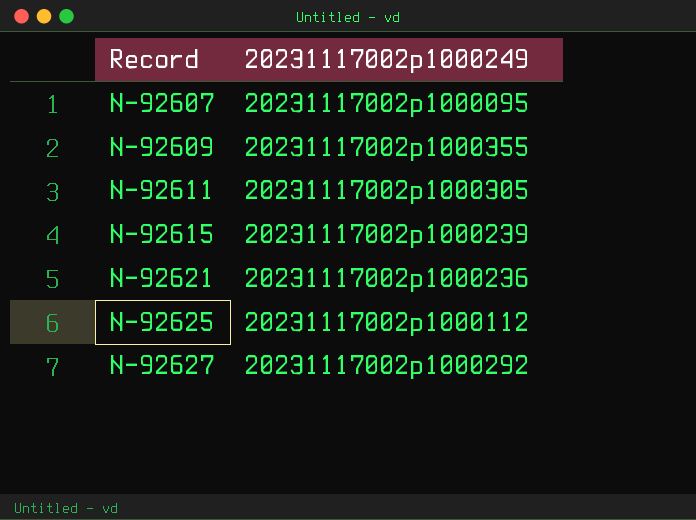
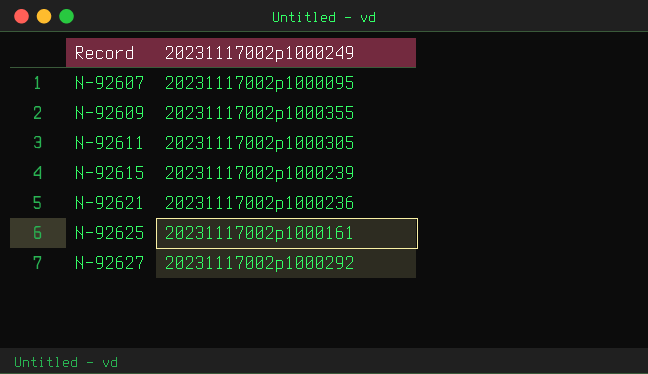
N-92625 | 20231117002p1000249: 20231117002p1000112 -> 20231117002p1000161

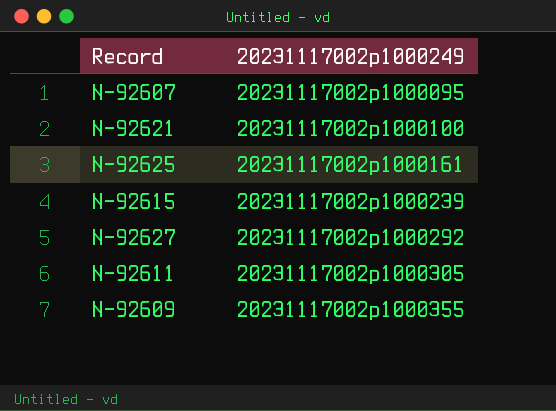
row order: Record ascending -> 20231117002p1000249 ascending
N-92621 | 20231117002p1000249: 20231117002p1000236 -> 20231117002p1000100

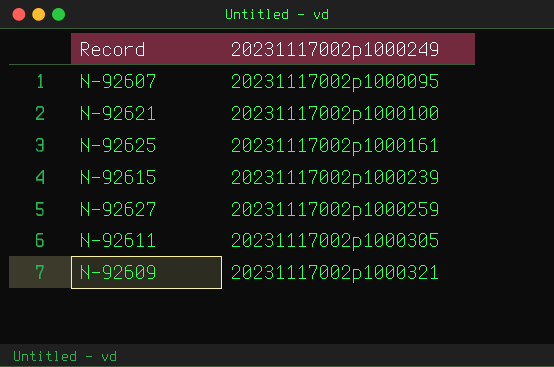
N-92627 | 20231117002p1000249: 20231117002p1000292 -> 20231117002p1000259
N-92609 | 20231117002p1000249: 20231117002p1000355 -> 20231117002p1000321

